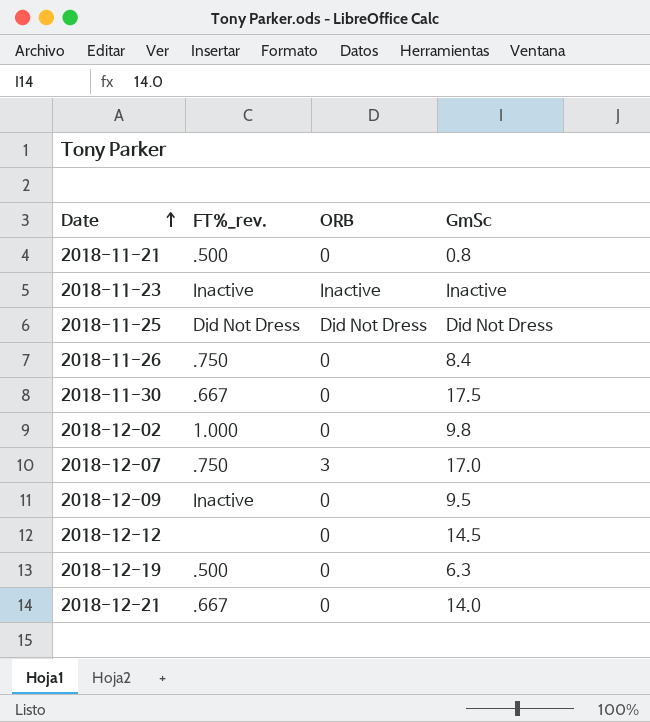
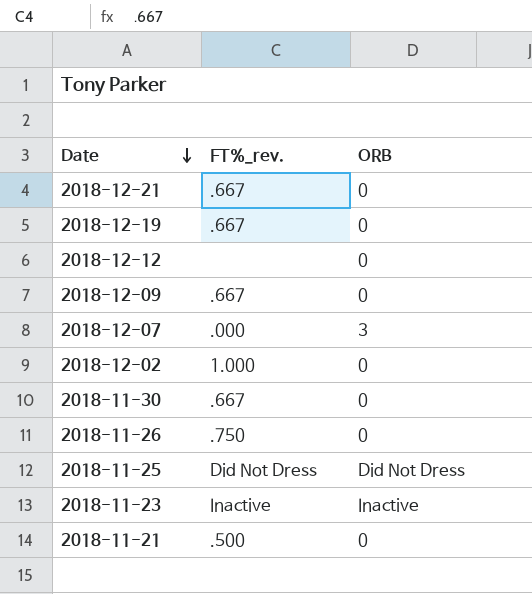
row order: Date ascending -> Date descending
column GmSc | position: 4 -> none
2018-12-19 | FT%_rev.: .500 -> .667
2018-12-09 | FT%_rev.: Inactive -> .667
2018-12-07 | FT%_rev.: .750 -> .000

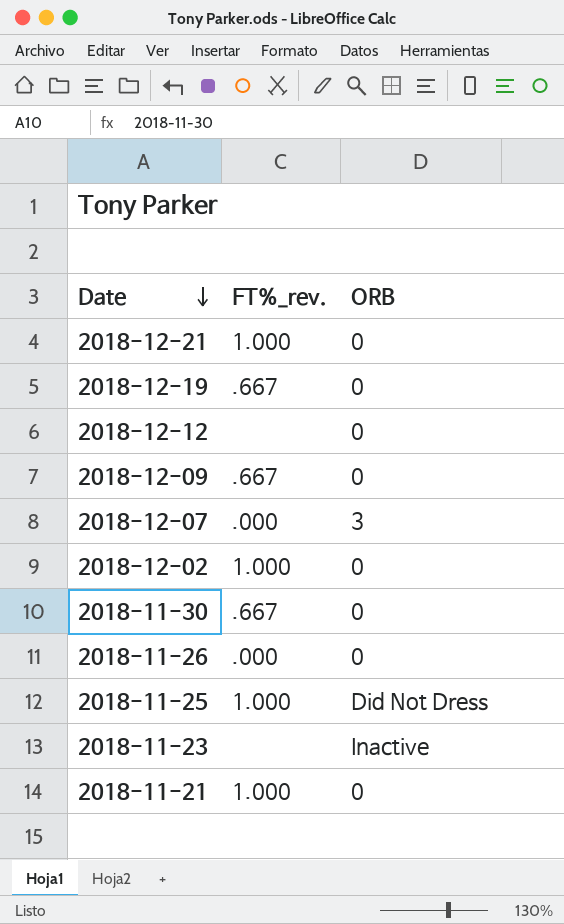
2018-12-21 | FT%_rev.: .667 -> 1.000
2018-11-26 | FT%_rev.: .750 -> .000
2018-11-25 | FT%_rev.: Did Not Dress -> 1.000
2018-11-23 | FT%_rev.: Inactive -> none
2018-11-21 | FT%_rev.: .500 -> 1.000

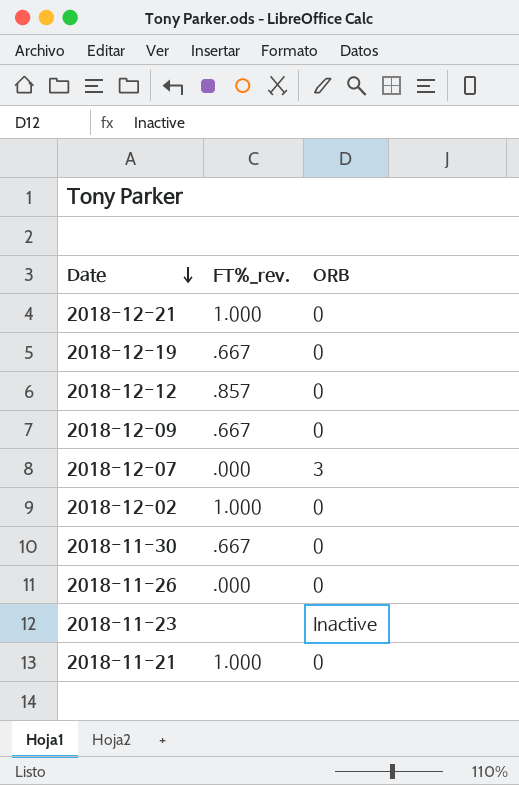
row 2018-11-25: 1.000 | Did Not Dress -> none
2018-12-12 | FT%_rev.: none -> .857

